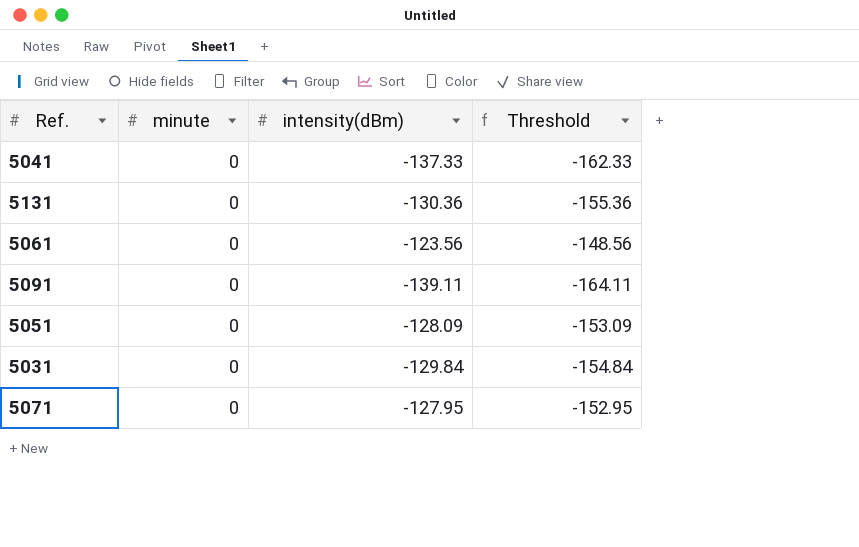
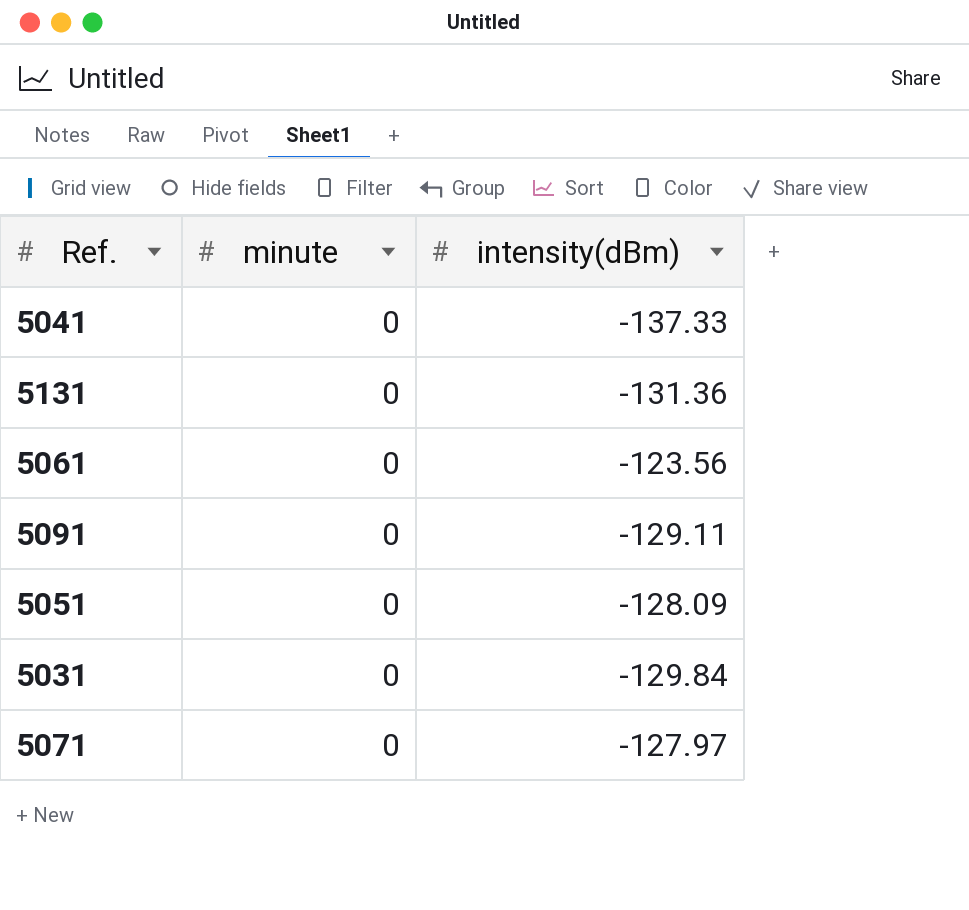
column Threshold | formula: [intensity(dBm)] - 25 -> none
5131 | intensity(dBm): -130.36 -> -131.36
5091 | intensity(dBm): -139.11 -> -129.11
5071 | intensity(dBm): -127.95 -> -127.97

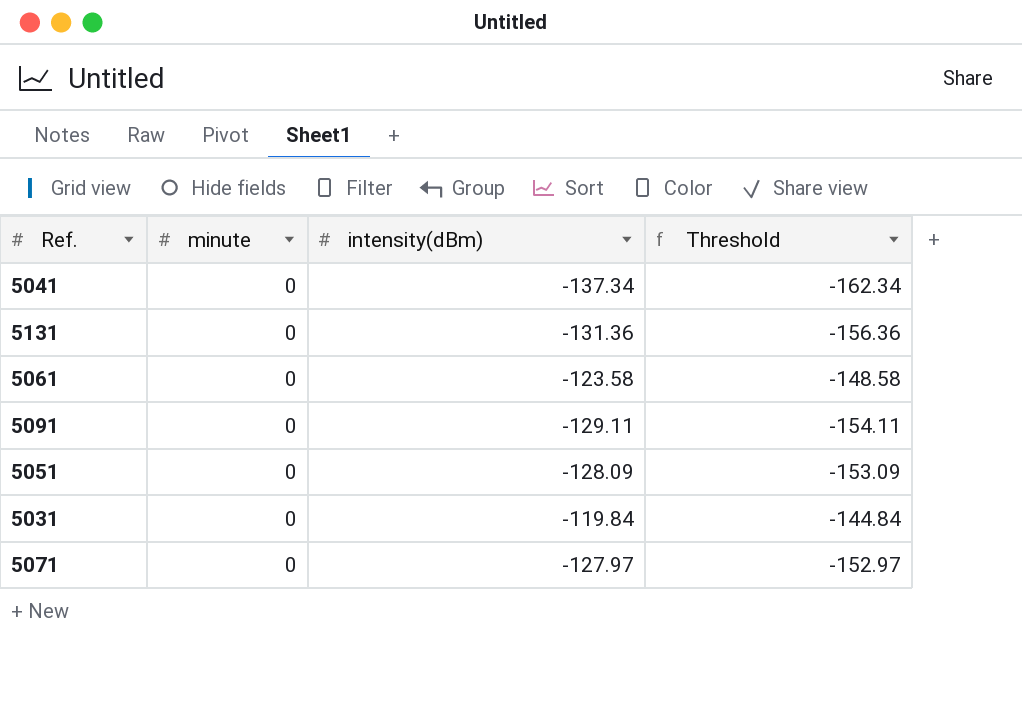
column Threshold | formula: none -> [intensity(dBm)] - 25
5041 | intensity(dBm): -137.33 -> -137.34
5061 | intensity(dBm): -123.56 -> -123.58
5031 | intensity(dBm): -129.84 -> -119.84

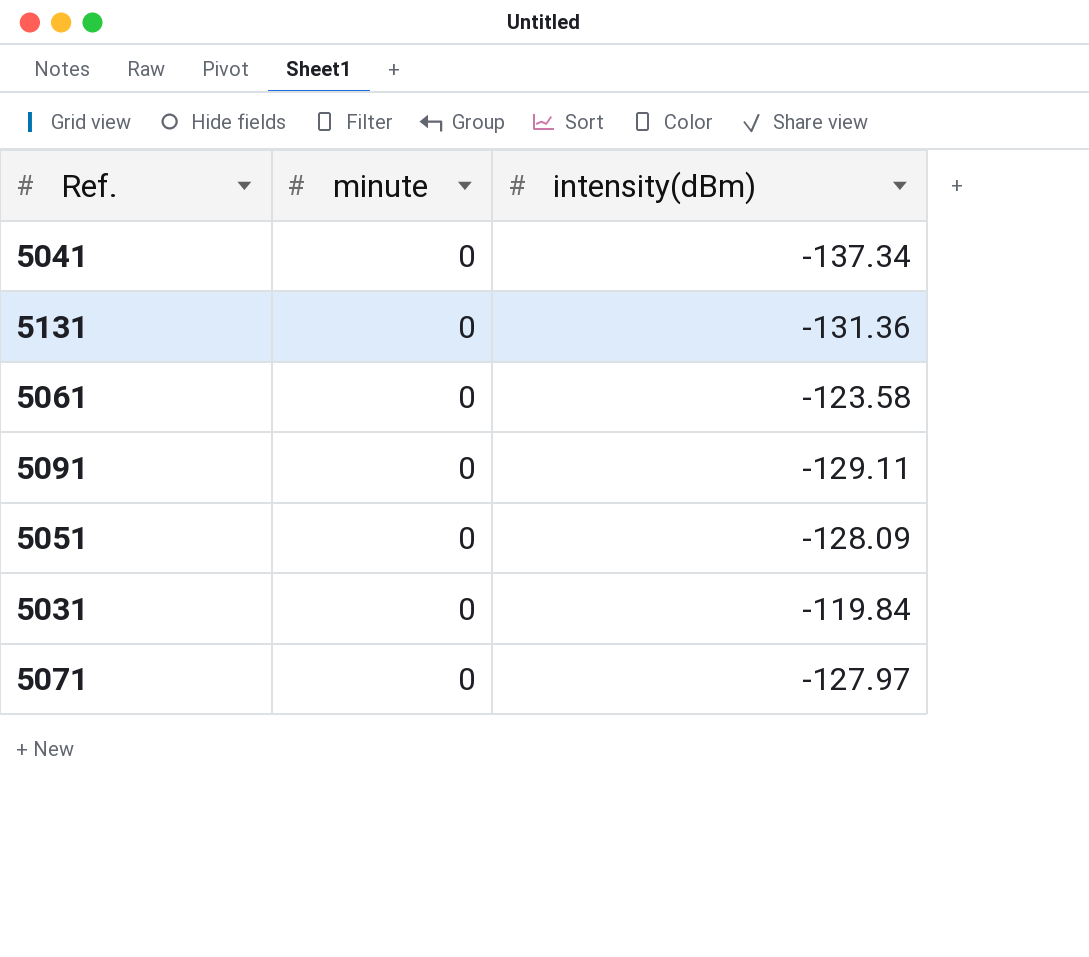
column Threshold | formula: [intensity(dBm)] - 25 -> none

